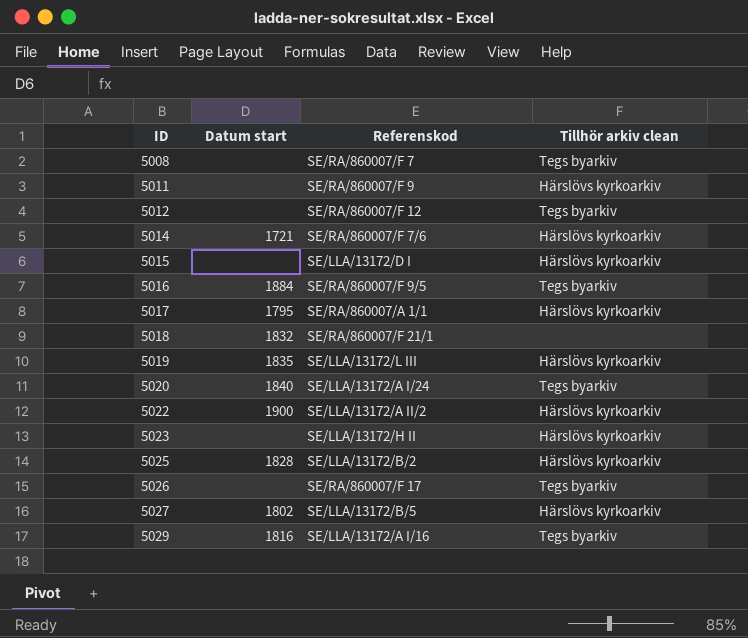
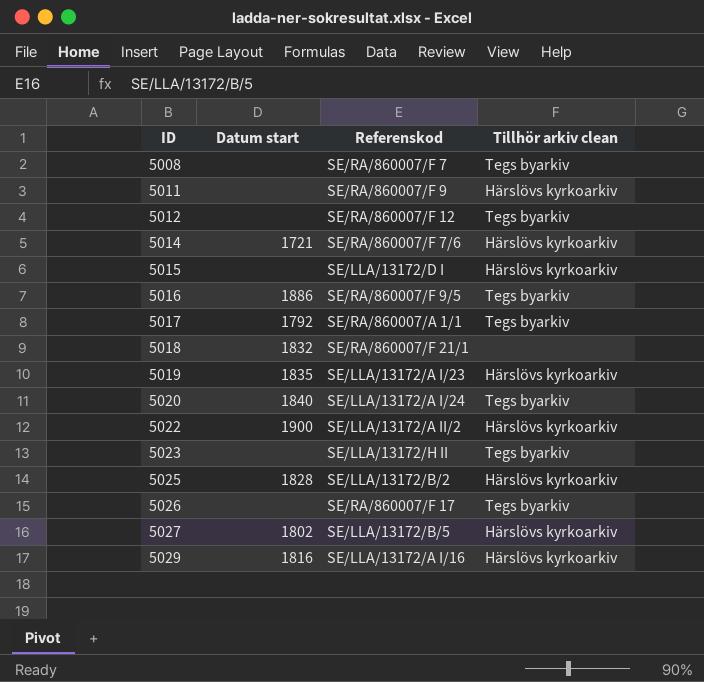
5016 | Datum start: 1884 -> 1886
5017 | Datum start: 1795 -> 1792
5017 | Tillhör arkiv clean: Härslövs kyrkoarkiv -> Tegs byarkiv
5019 | Referenskod: SE/LLA/13172/L III -> SE/LLA/13172/A I/23
5023 | Tillhör arkiv clean: Härslövs kyrkoarkiv -> Tegs byarkiv
5029 | Tillhör arkiv clean: Tegs byarkiv -> Härslövs kyrkoarkiv

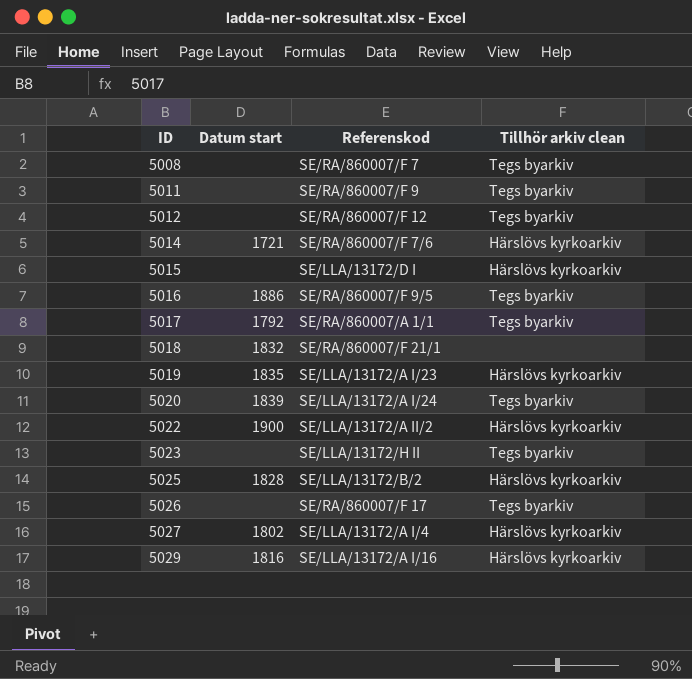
5011 | Tillhör arkiv clean: Härslövs kyrkoarkiv -> Tegs byarkiv
5020 | Datum start: 1840 -> 1839
5027 | Referenskod: SE/LLA/13172/B/5 -> SE/LLA/13172/A I/4

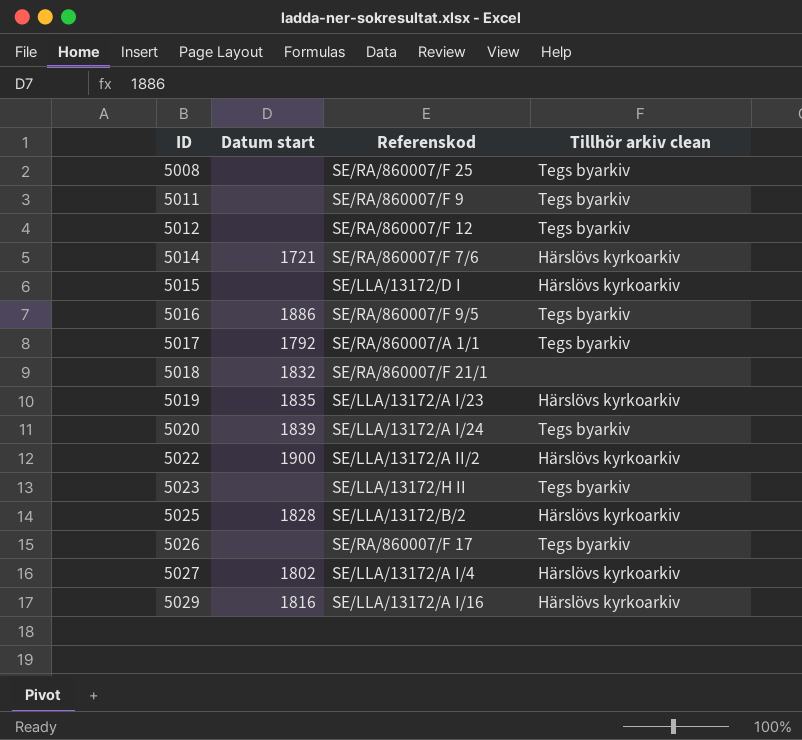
5008 | Referenskod: SE/RA/860007/F 7 -> SE/RA/860007/F 25

